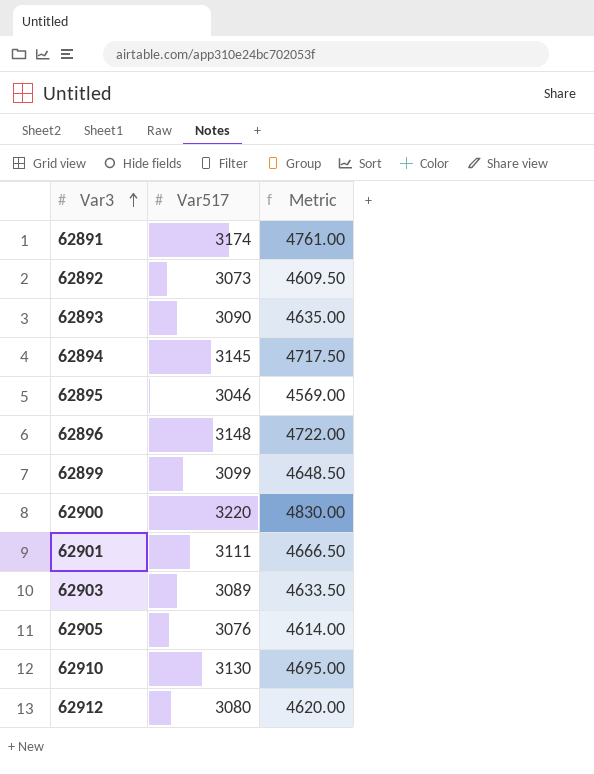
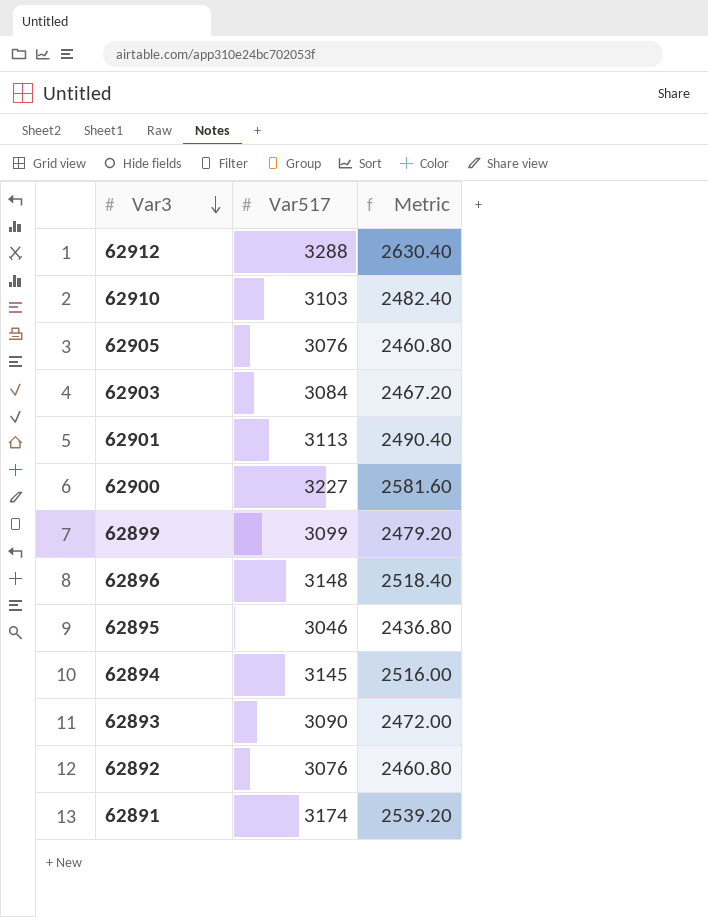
row order: Var3 ascending -> Var3 descending
column Metric | formula: [Var517] * 1.5 -> [Var517] * 0.8
62912 | Var517: 3080 -> 3288
62910 | Var517: 3130 -> 3103
62903 | Var517: 3089 -> 3084
62901 | Var517: 3111 -> 3113
62900 | Var517: 3220 -> 3227
62892 | Var517: 3073 -> 3076

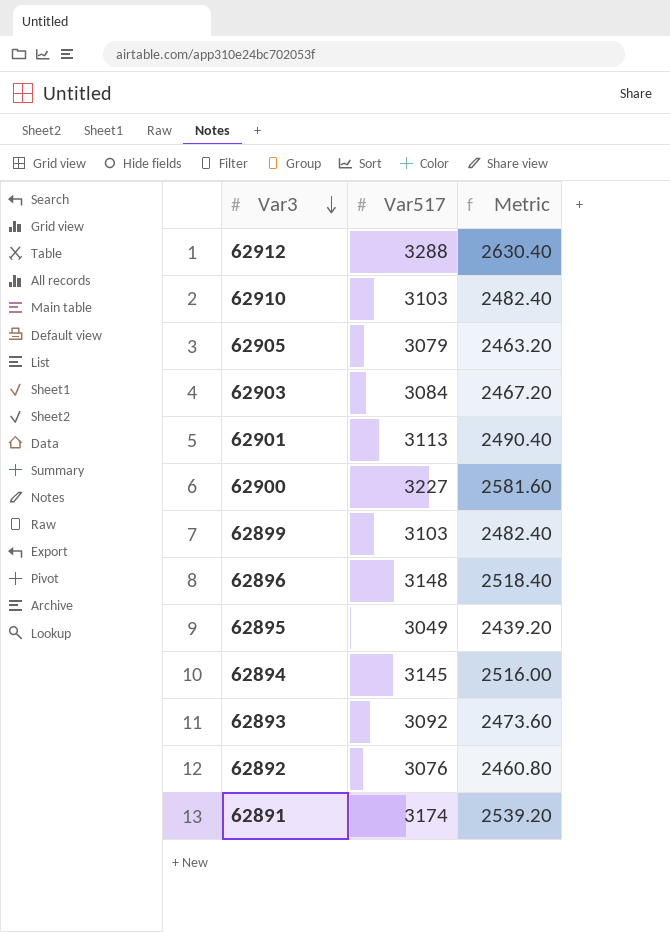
62905 | Var517: 3076 -> 3079
62905 | Metric: 2460.80 -> 2463.20
62899 | Var517: 3099 -> 3103
62899 | Metric: 2479.20 -> 2482.40
62895 | Var517: 3046 -> 3049
62895 | Metric: 2436.80 -> 2439.20
62893 | Var517: 3090 -> 3092
62893 | Metric: 2472.00 -> 2473.60

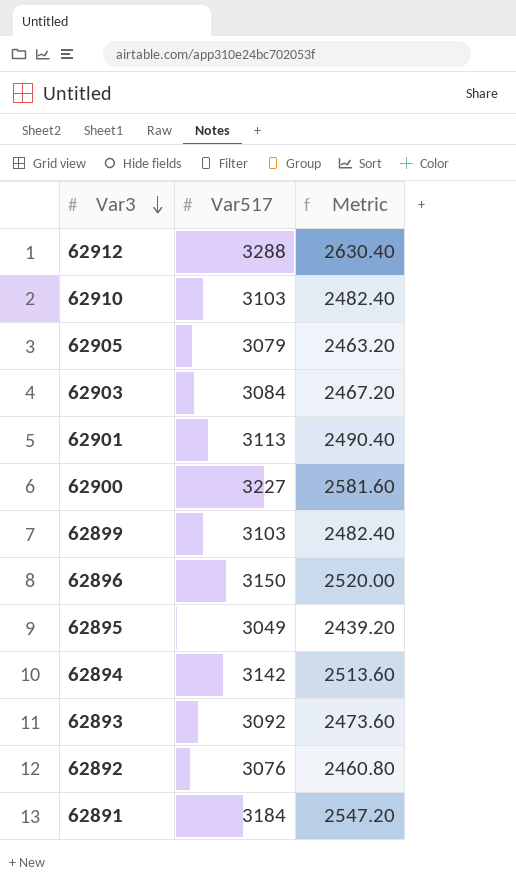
62896 | Var517: 3148 -> 3150
62896 | Metric: 2518.40 -> 2520.00
62894 | Var517: 3145 -> 3142
62894 | Metric: 2516.00 -> 2513.60
62891 | Var517: 3174 -> 3184
62891 | Metric: 2539.20 -> 2547.20

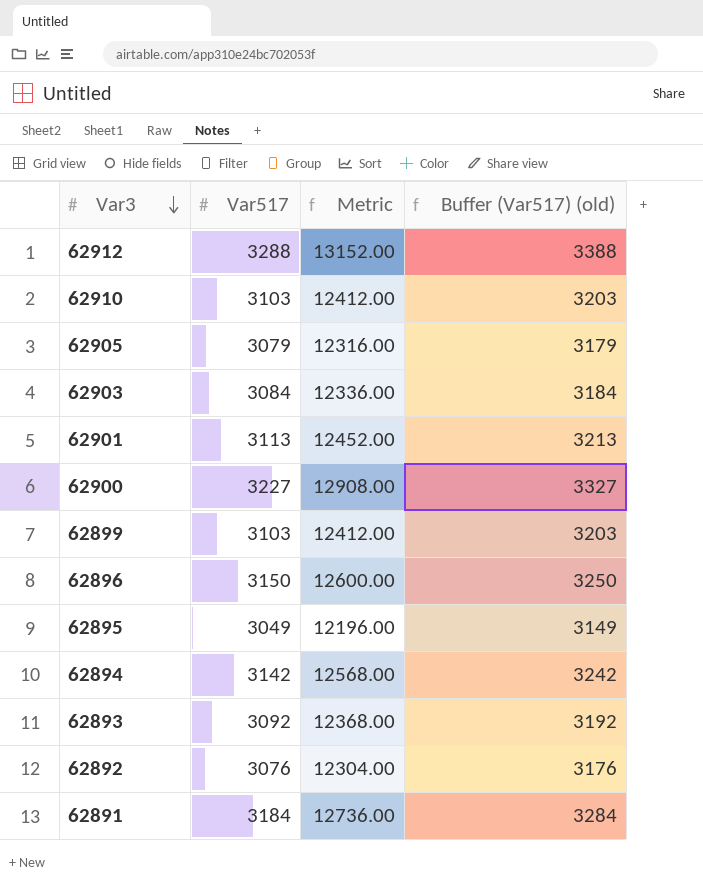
column Metric | formula: [Var517] * 0.8 -> [Var517] * 4
column Buffer (Var517) (old) | formula: none -> [Var517] + 100

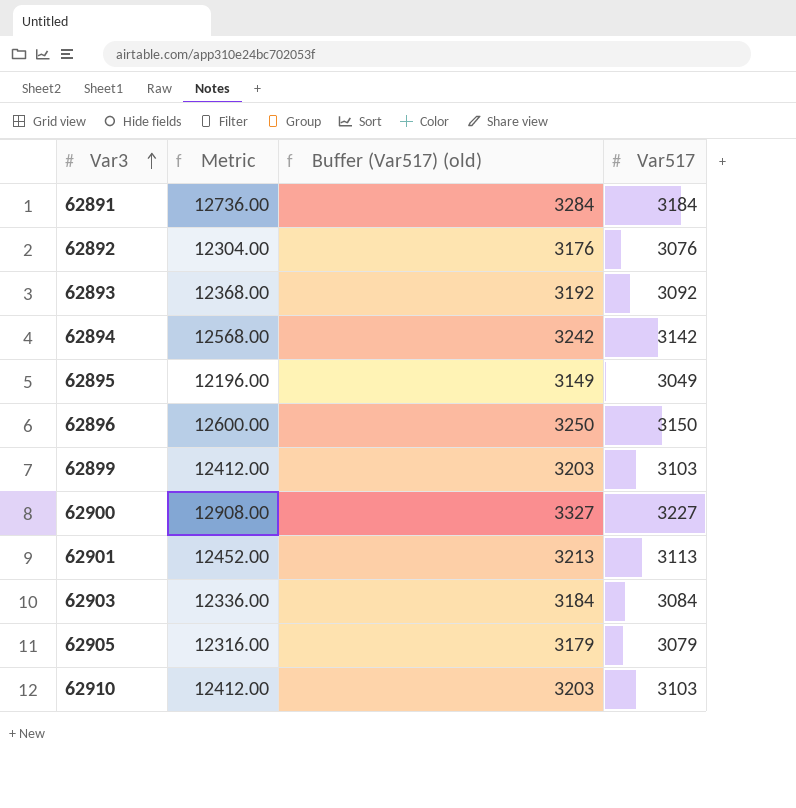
row order: Var3 descending -> Var3 ascending
column Var517 | position: 2 -> 4
row 62912: 3288 | 13152.00 | 3388 -> none

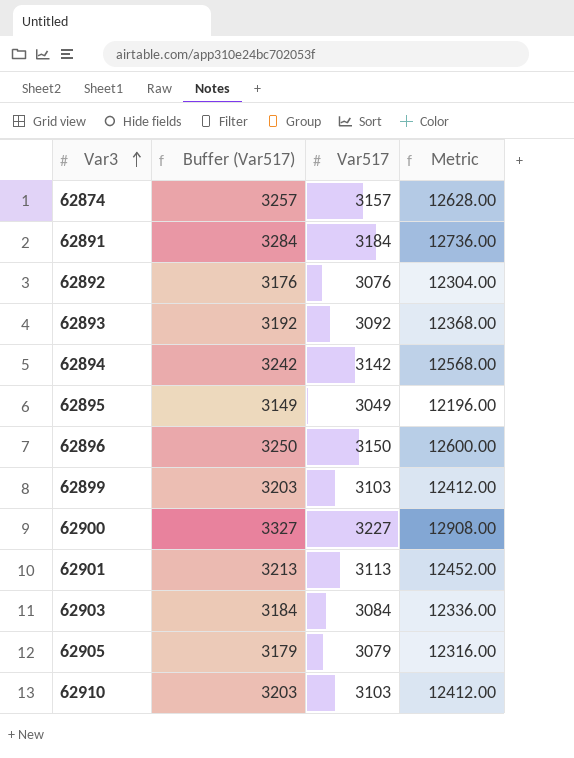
column name: Buffer (Var517) (old) -> Buffer (Var517)
column Metric | position: 2 -> 4
row 62874: none -> 3257 | 3157 | 12628.00

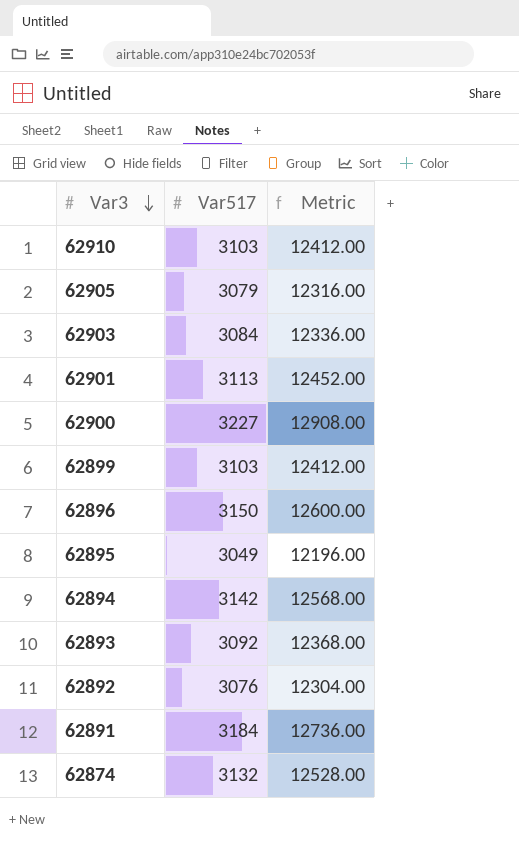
row order: Var3 ascending -> Var3 descending
column Buffer (Var517) | formula: [Var517] + 100 -> none
62874 | Var517: 3157 -> 3132
62874 | Metric: 12628.00 -> 12528.00

